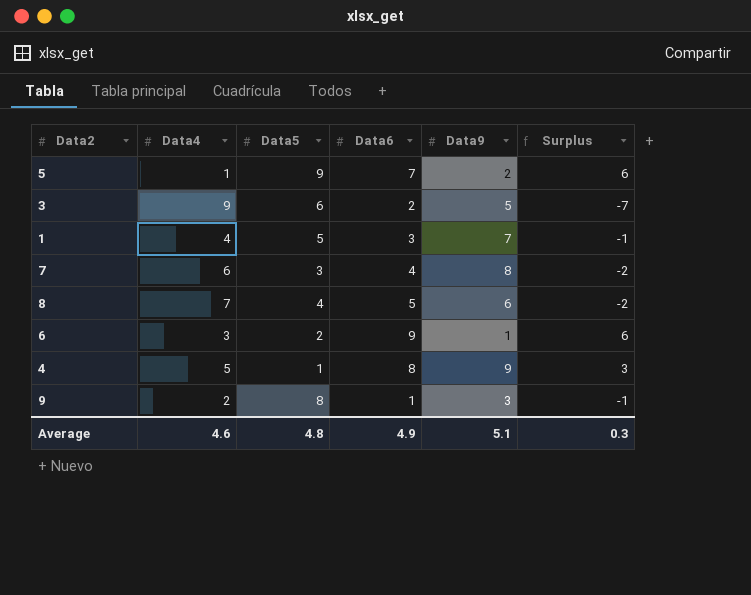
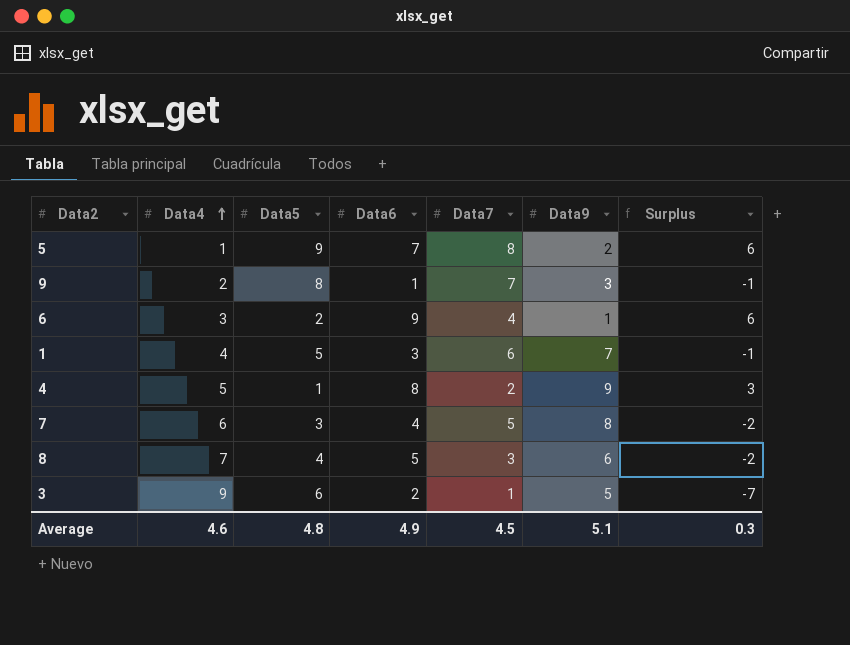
row order: none -> Data4 ascending
column Data7 | position: none -> 5

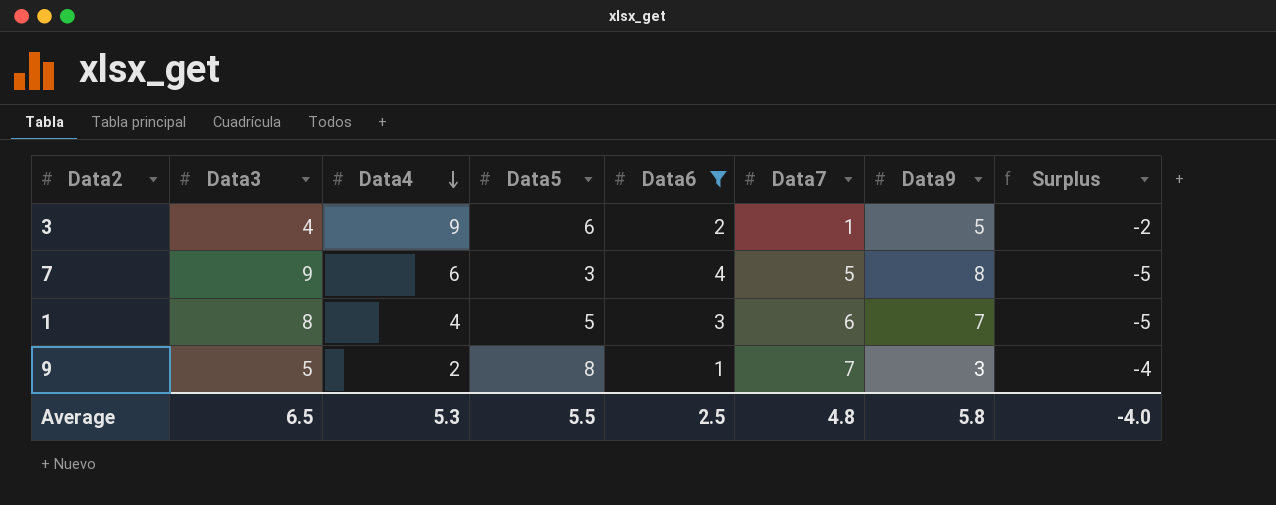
filter: none -> Data6 <= 4
row order: Data4 ascending -> Data4 descending
column Data3 | position: none -> 2
column Surplus | formula: [Data6] - [Data4] -> [Data6] - [Data3]
Average | Data4: 4.6 -> 5.3
Average | Data5: 4.8 -> 5.5
Average | Data6: 4.9 -> 2.5
Average | Data7: 4.5 -> 4.8
Average | Data9: 5.1 -> 5.8
Average | Surplus: 0.3 -> -4.0

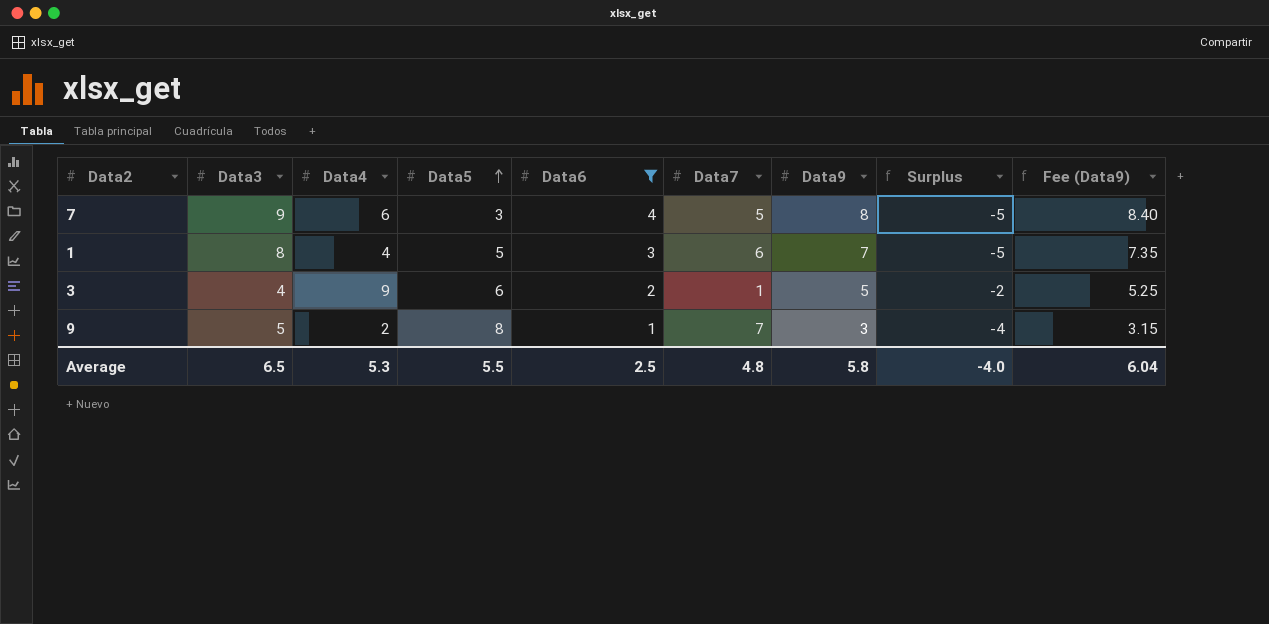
row order: Data4 descending -> Data5 ascending
column Fee (Data9) | formula: none -> [Data9] * 1.05

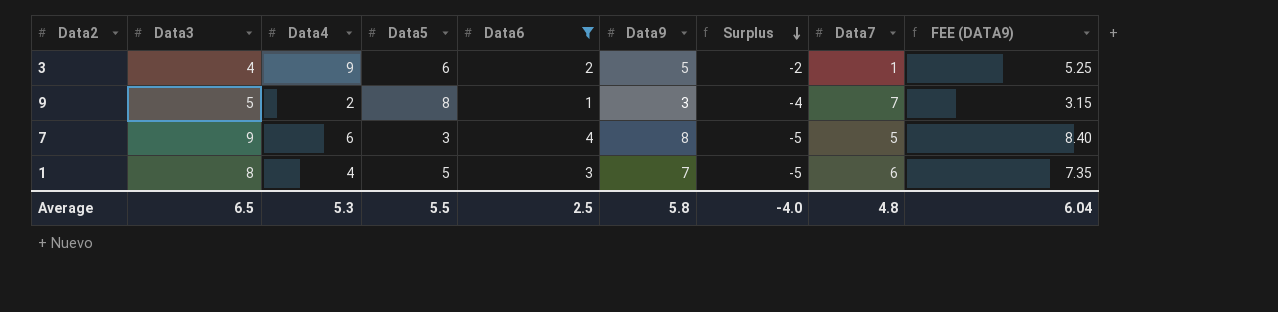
row order: Data5 ascending -> Surplus descending
column Data7 | position: 6 -> 8
column name: Fee (Data9) -> FEE (DATA9)

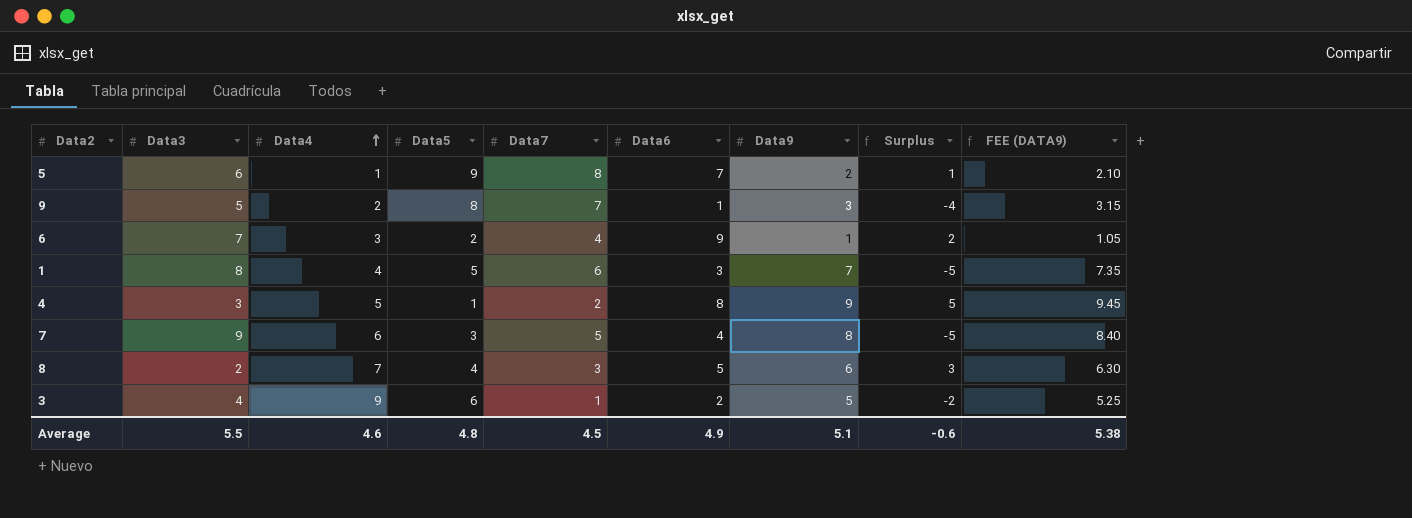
filter: Data6 <= 4 -> none
row order: Surplus descending -> Data4 ascending
column Data7 | position: 8 -> 5
Average | Data3: 6.5 -> 5.5
Average | Data4: 5.3 -> 4.6
Average | Data5: 5.5 -> 4.8
Average | Data7: 4.8 -> 4.5
Average | Data6: 2.5 -> 4.9
Average | Data9: 5.8 -> 5.1
Average | Surplus: -4.0 -> -0.6
Average | FEE (DATA9): 6.04 -> 5.38

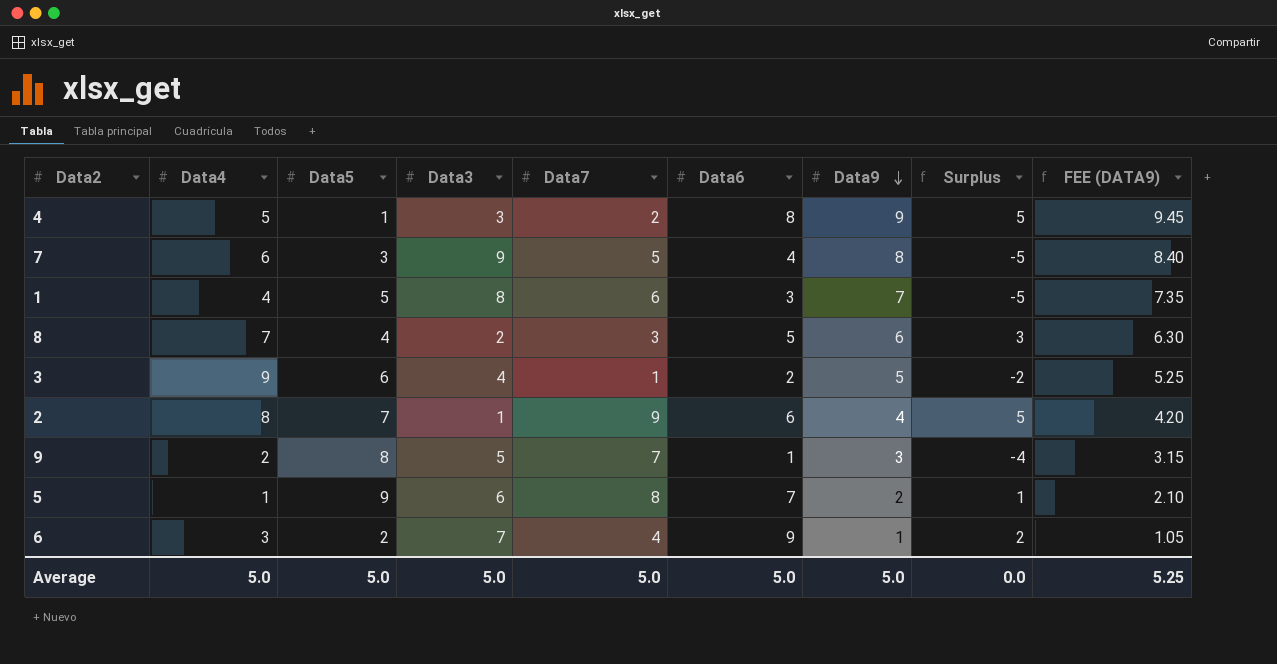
row order: Data4 ascending -> Data9 descending
column Data3 | position: 2 -> 4
row 2: none -> 8 | 7 | 1 | 9 | 6 | 4 | 5 | 4.20
Average | Data4: 4.6 -> 5.0
Average | Data5: 4.8 -> 5.0
Average | Data3: 5.5 -> 5.0
Average | Data7: 4.5 -> 5.0
Average | Data6: 4.9 -> 5.0
Average | Data9: 5.1 -> 5.0
Average | Surplus: -0.6 -> 0.0
Average | FEE (DATA9): 5.38 -> 5.25

